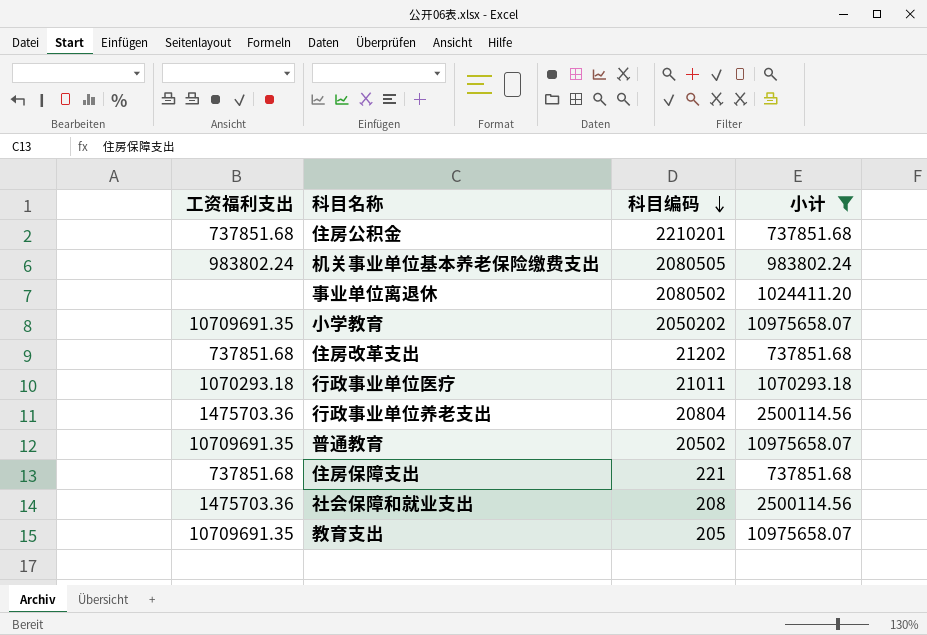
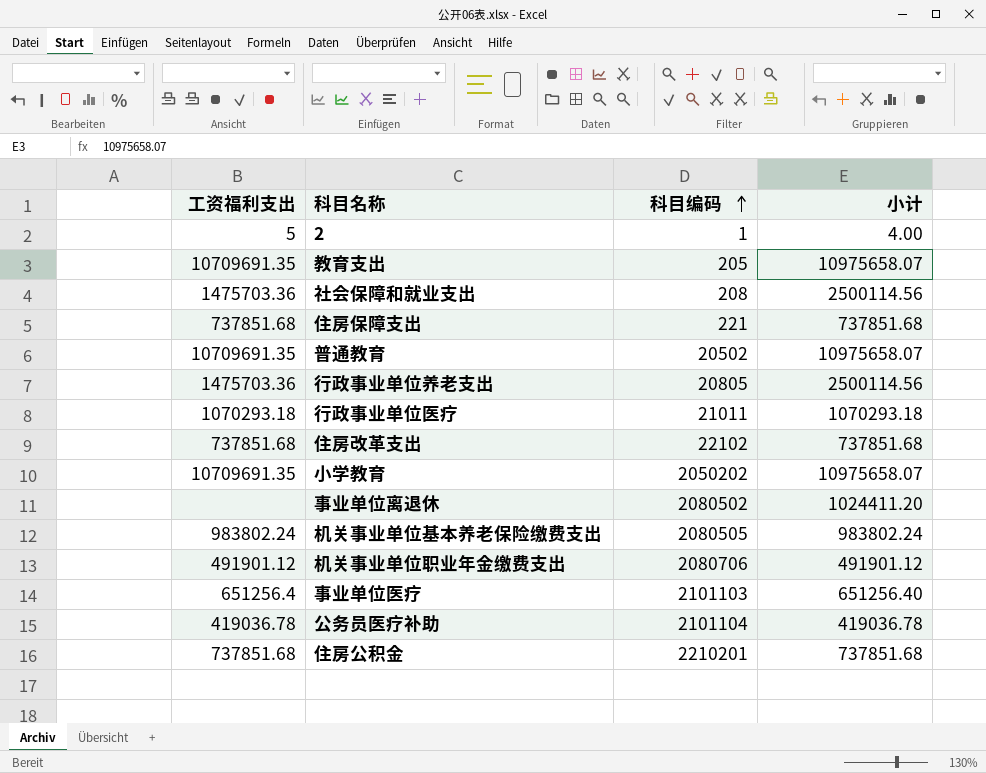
filter: 小计 >= 737851.68 -> none
row order: 科目编码 descending -> 科目编码 ascending
行政事业单位养老支出 | 科目编码: 20804 -> 20805
住房改革支出 | 科目编码: 21202 -> 22102

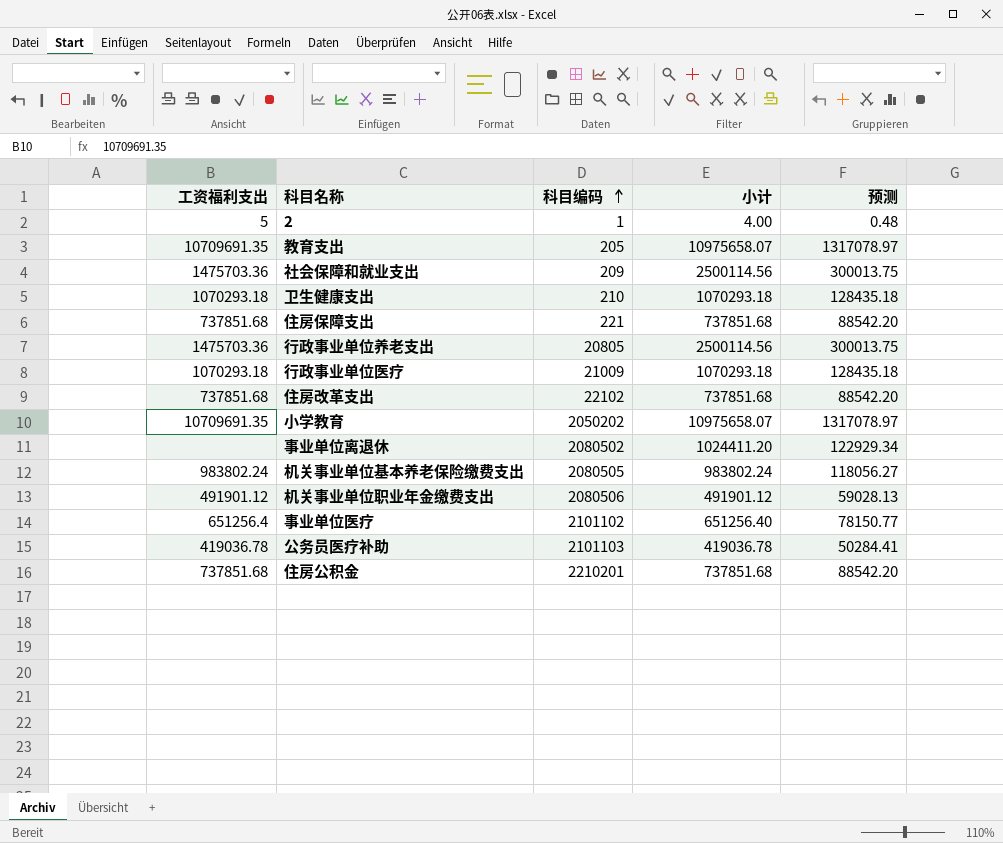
column 预测 | formula: none -> [小计] * 0.12
row 普通教育: 10709691.35 | 20502 | 10975658.07 -> none
社会保障和就业支出 | 科目编码: 208 -> 209
row 卫生健康支出: none -> 1070293.18 | 210 | 1070293.18 | 128435.18
行政事业单位医疗 | 科目编码: 21011 -> 21009
机关事业单位职业年金缴费支出 | 科目编码: 2080706 -> 2080506
事业单位医疗 | 科目编码: 2101103 -> 2101102
公务员医疗补助 | 科目编码: 2101104 -> 2101103

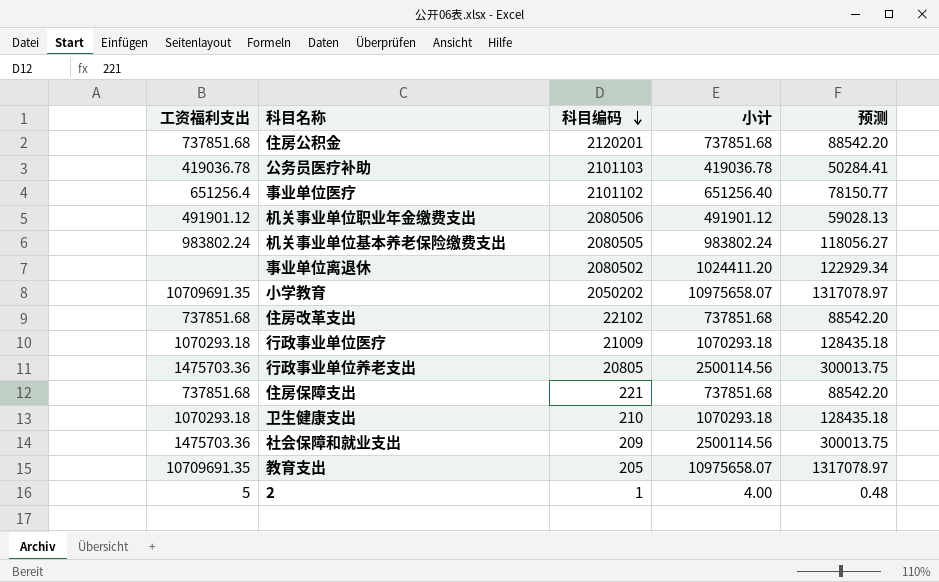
row order: 科目编码 ascending -> 科目编码 descending
住房公积金 | 科目编码: 2210201 -> 2120201

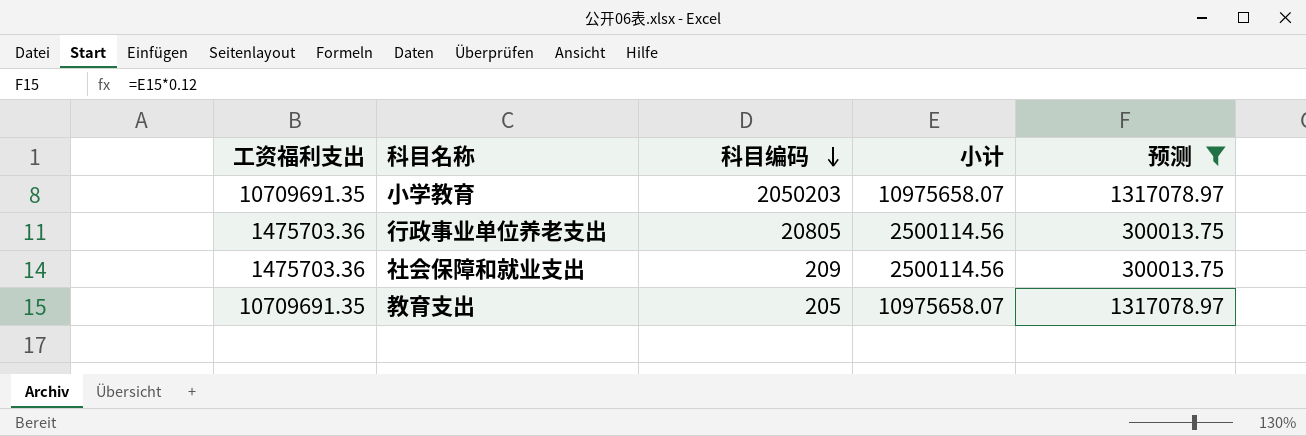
filter: none -> 预测 >= 300013.75
小学教育 | 科目编码: 2050202 -> 2050203

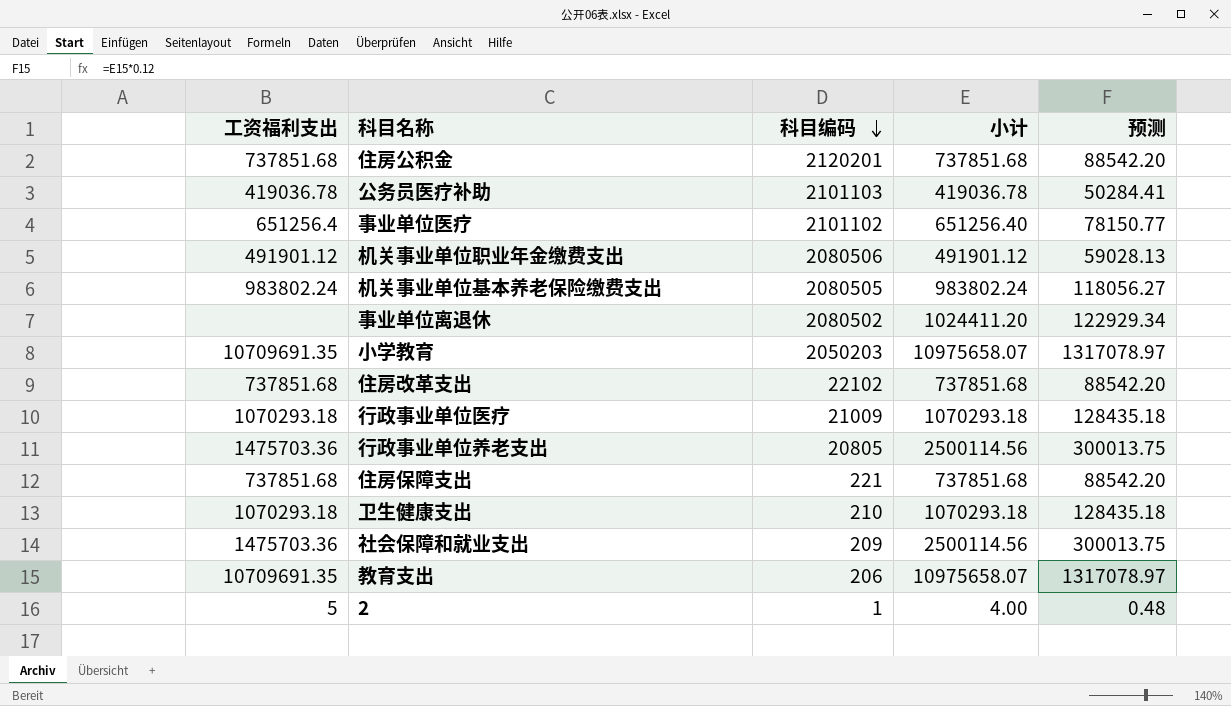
filter: 预测 >= 300013.75 -> none
教育支出 | 科目编码: 205 -> 206

